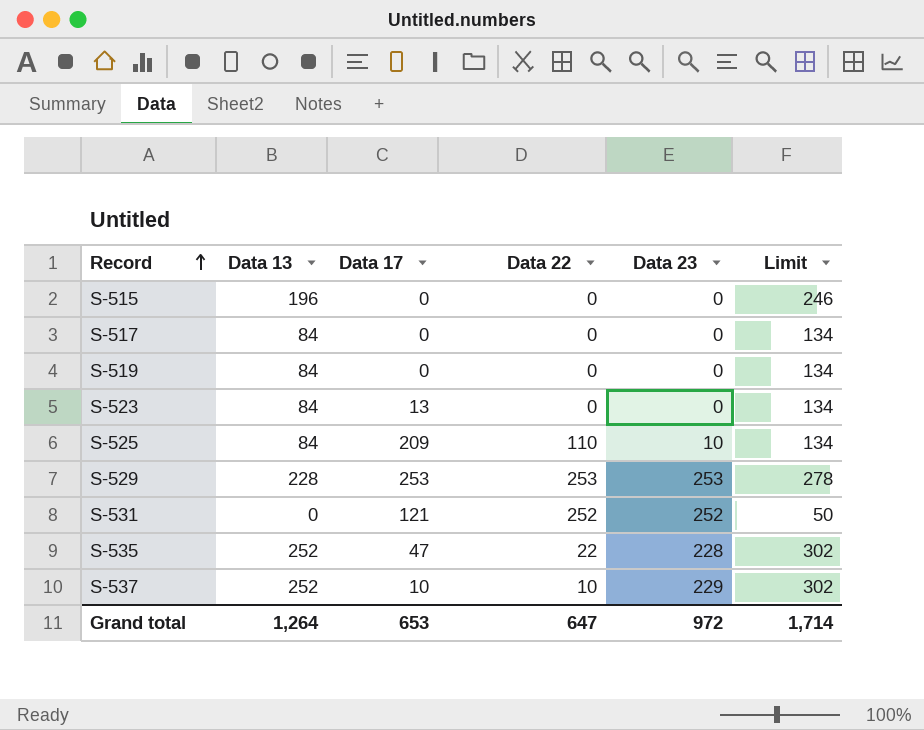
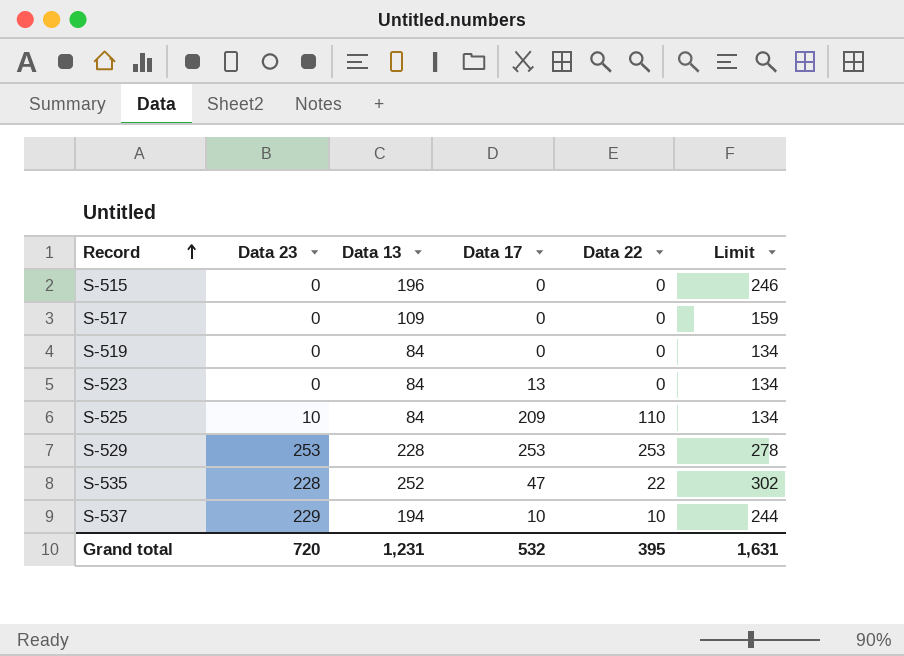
column Data 23 | position: 5 -> 2
row S-531: 0 | 121 | 252 | 252 | 50 -> none
S-517 | Data 13: 84 -> 109
S-517 | Limit: 134 -> 159
S-537 | Data 13: 252 -> 194
S-537 | Limit: 302 -> 244
Grand total | Data 23: 972 -> 720
Grand total | Data 13: 1,264 -> 1,231
Grand total | Data 17: 653 -> 532
Grand total | Data 22: 647 -> 395
Grand total | Limit: 1,714 -> 1,631

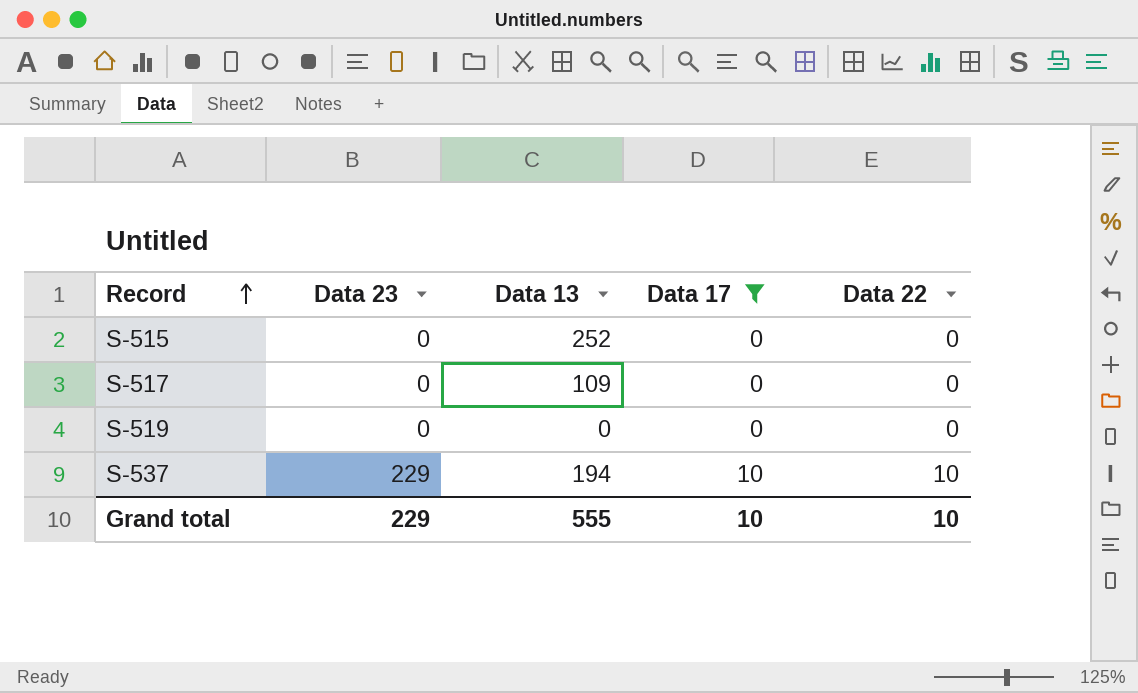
filter: none -> Data 17 <= 10
column Limit | formula: [Data 13] + 50 -> none
S-515 | Data 13: 196 -> 252
S-519 | Data 13: 84 -> 0
Grand total | Data 23: 720 -> 229
Grand total | Data 13: 1,231 -> 555
Grand total | Data 17: 532 -> 10
Grand total | Data 22: 395 -> 10

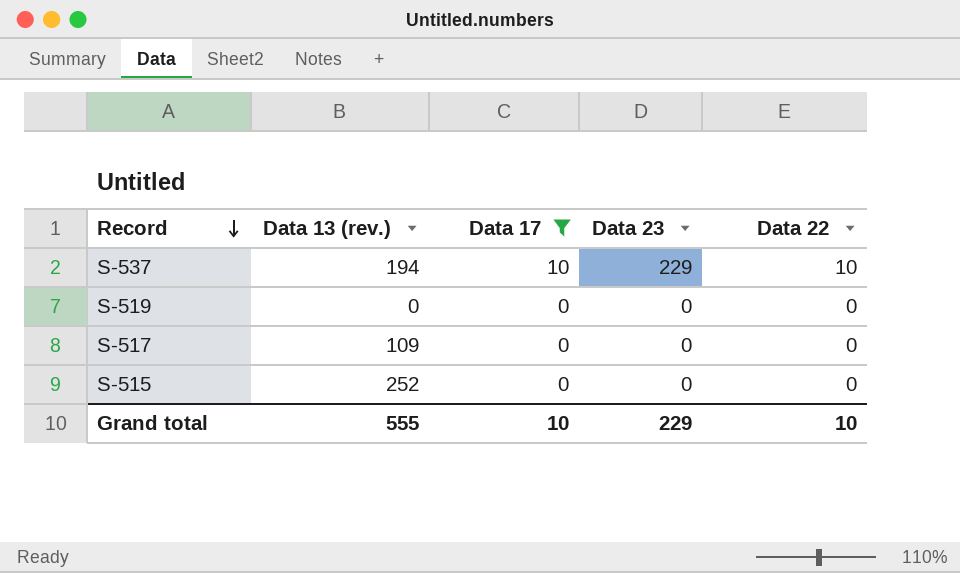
row order: Record ascending -> Record descending
column name: Data 13 -> Data 13 (rev.)
column Data 23 | position: 2 -> 4

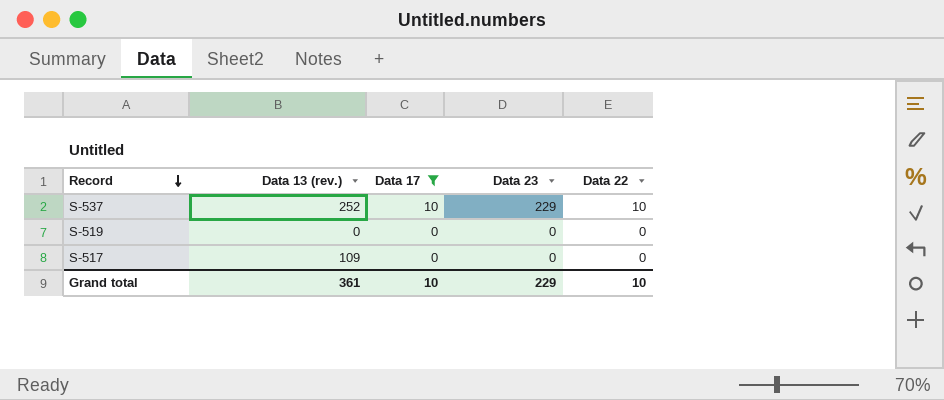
row S-515: 252 | 0 | 0 | 0 -> none
S-537 | Data 13 (rev.): 194 -> 252
Grand total | Data 13 (rev.): 555 -> 361

